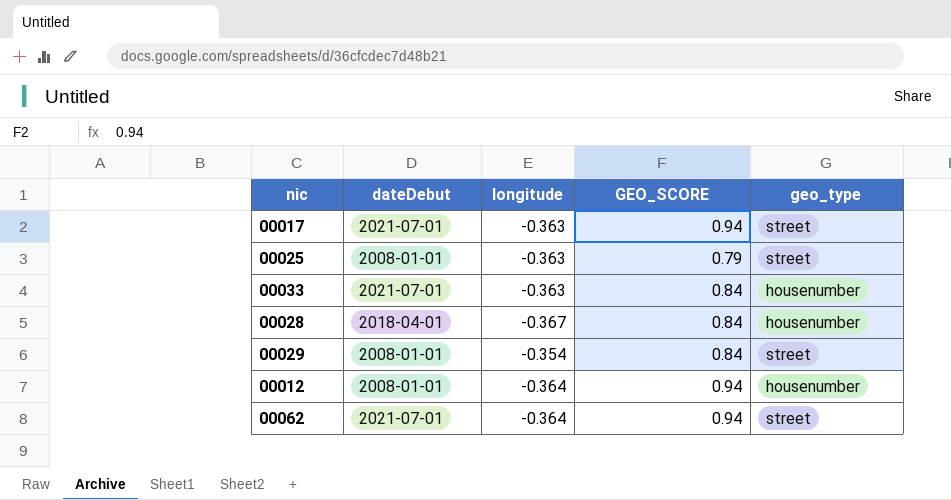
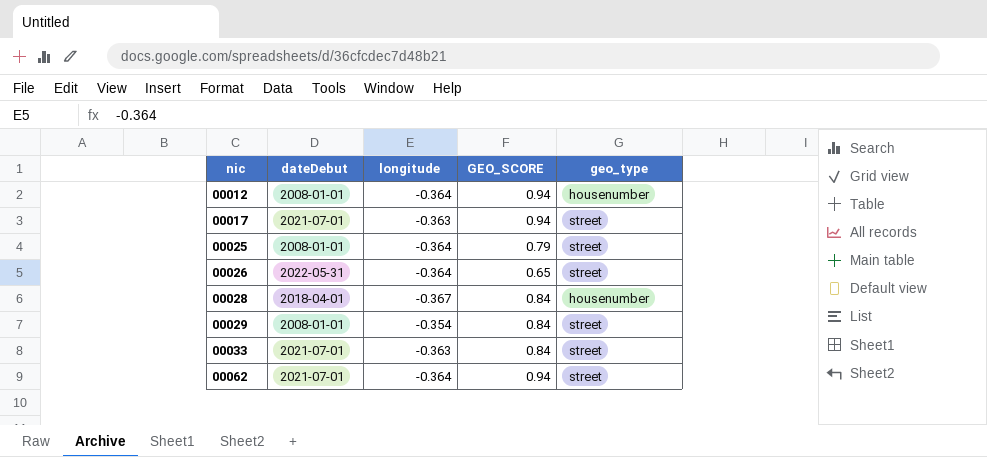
row order: none -> nic ascending
00025 | longitude: -0.363 -> -0.364
row 00026: none -> 2022-05-31 | -0.364 | 0.65 | street
00033 | geo_type: housenumber -> street

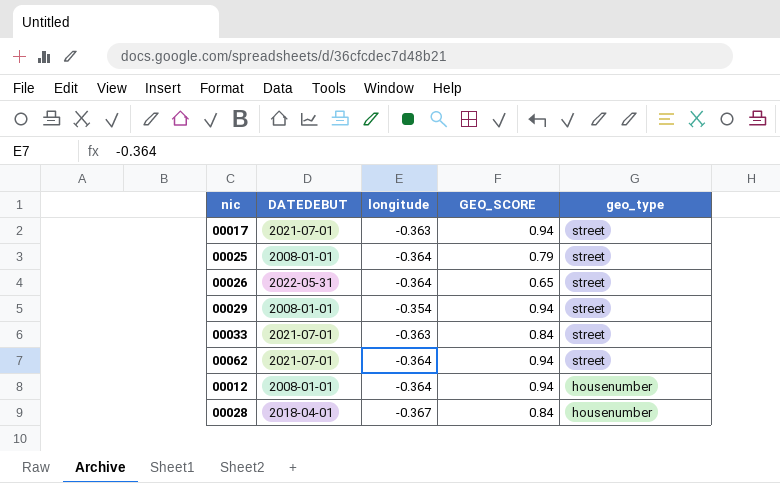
row order: nic ascending -> geo_type descending
column name: dateDebut -> DATEDEBUT
00029 | GEO_SCORE: 0.84 -> 0.94

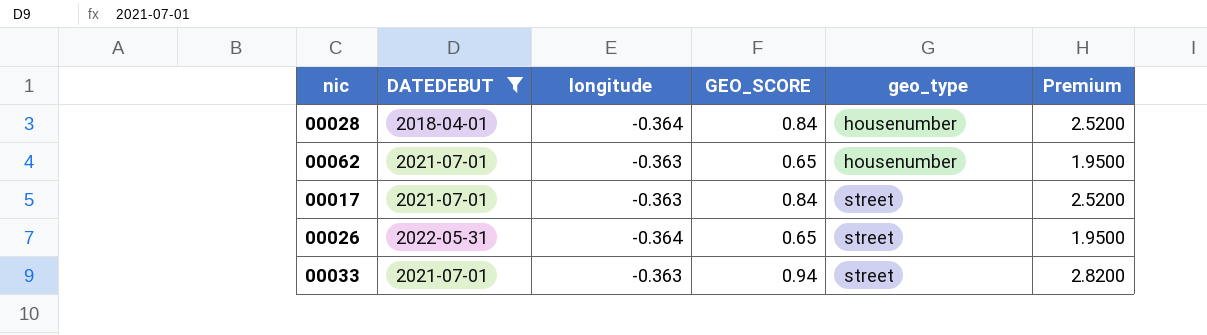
filter: none -> DATEDEBUT != 2008-01-01
row order: geo_type descending -> geo_type ascending
column Premium | formula: none -> [GEO_SCORE] * 3
00028 | longitude: -0.367 -> -0.364
00062 | longitude: -0.364 -> -0.363
00062 | GEO_SCORE: 0.94 -> 0.65
00062 | geo_type: street -> housenumber
00017 | GEO_SCORE: 0.94 -> 0.84
00033 | GEO_SCORE: 0.84 -> 0.94

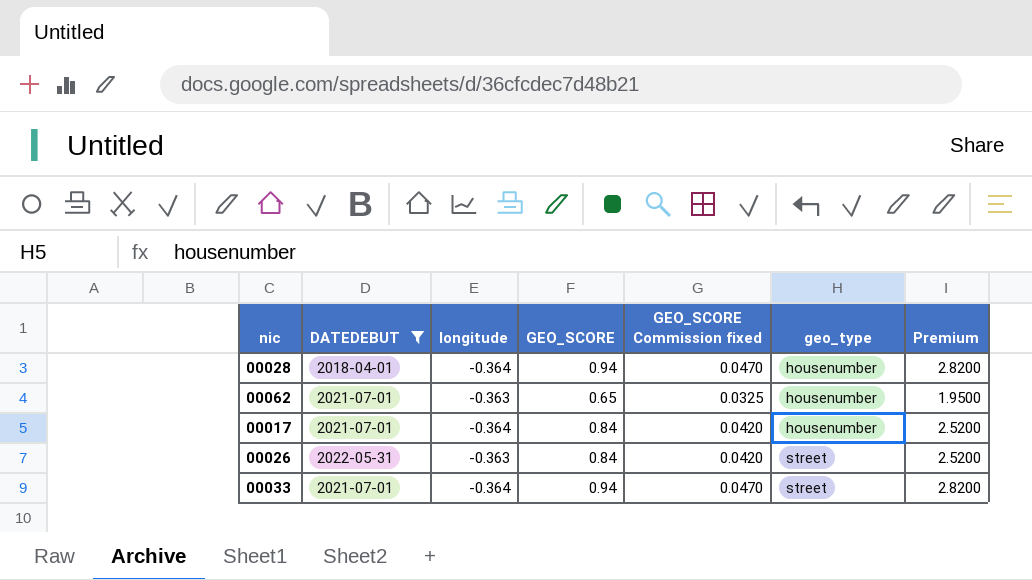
column GEO_SCORE Commission fixed | formula: none -> [GEO_SCORE] * 0.05
00028 | GEO_SCORE: 0.84 -> 0.94
00028 | Premium: 2.5200 -> 2.8200
00017 | longitude: -0.363 -> -0.364
00017 | geo_type: street -> housenumber
00026 | longitude: -0.364 -> -0.363
00026 | GEO_SCORE: 0.65 -> 0.84
00026 | Premium: 1.9500 -> 2.5200
00033 | longitude: -0.363 -> -0.364

